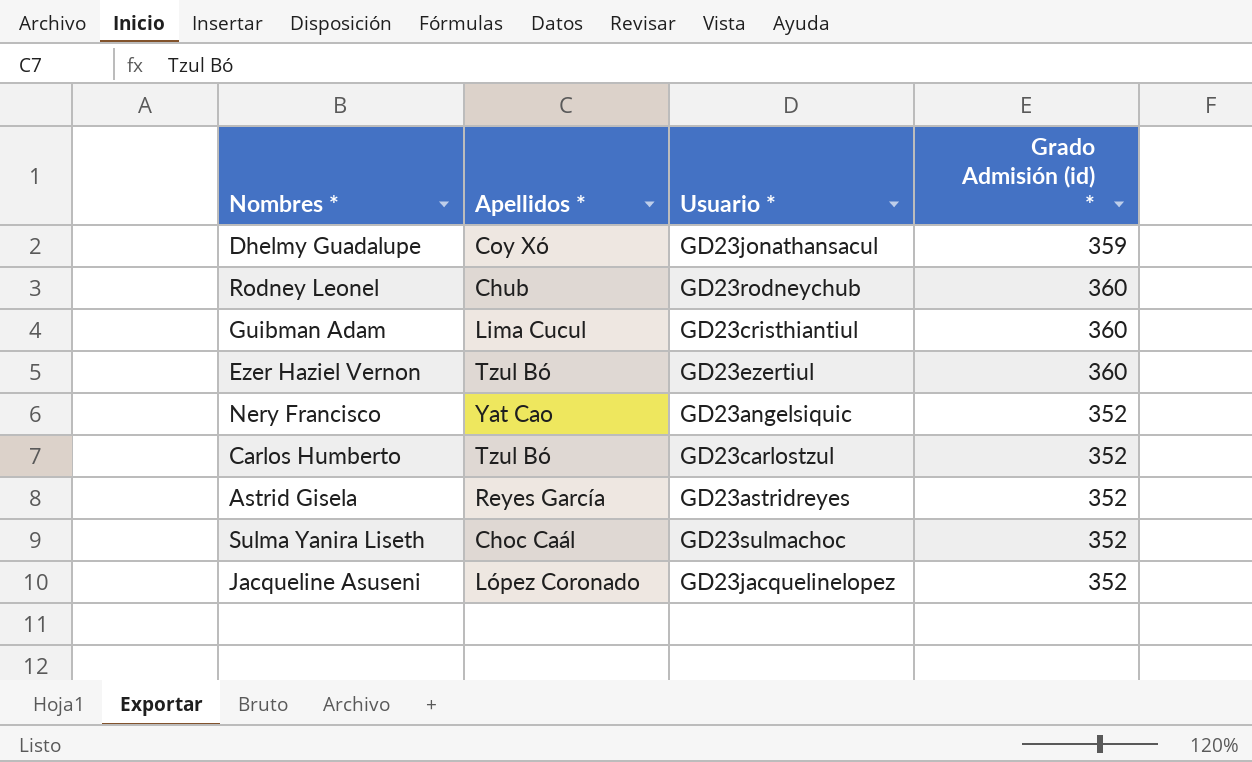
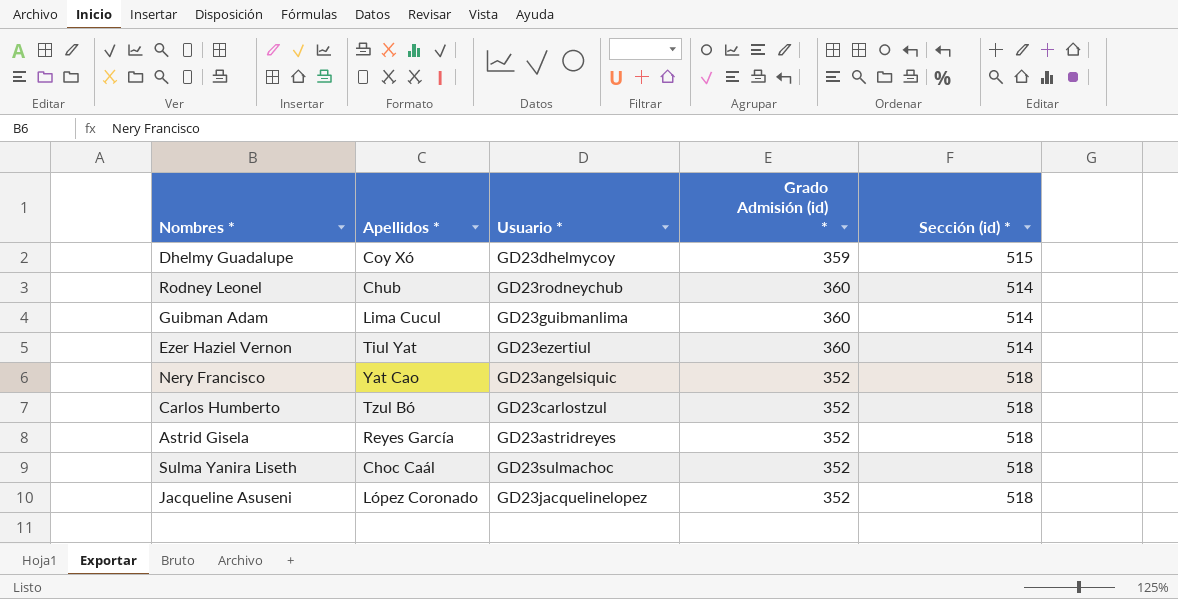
column Sección (id) * | position: none -> 5
Dhelmy Guadalupe | Usuario *: GD23jonathansacul -> GD23dhelmycoy
Guibman Adam | Usuario *: GD23cristhiantiul -> GD23guibmanlima
Ezer Haziel Vernon | Apellidos *: Tzul Bó -> Tiul Yat

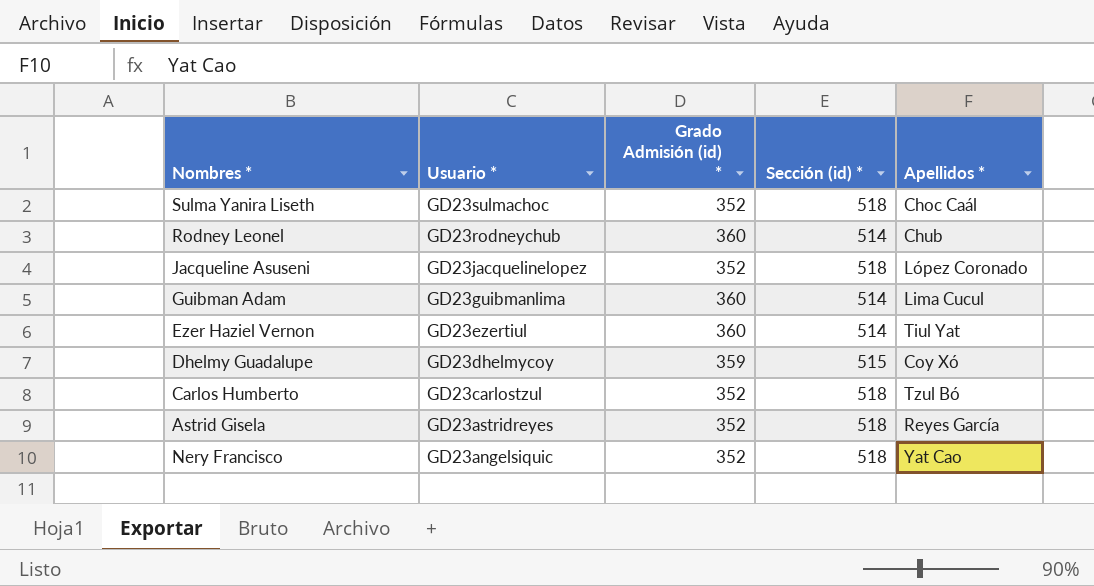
row order: none -> Usuario * descending
column Apellidos * | position: 2 -> 5

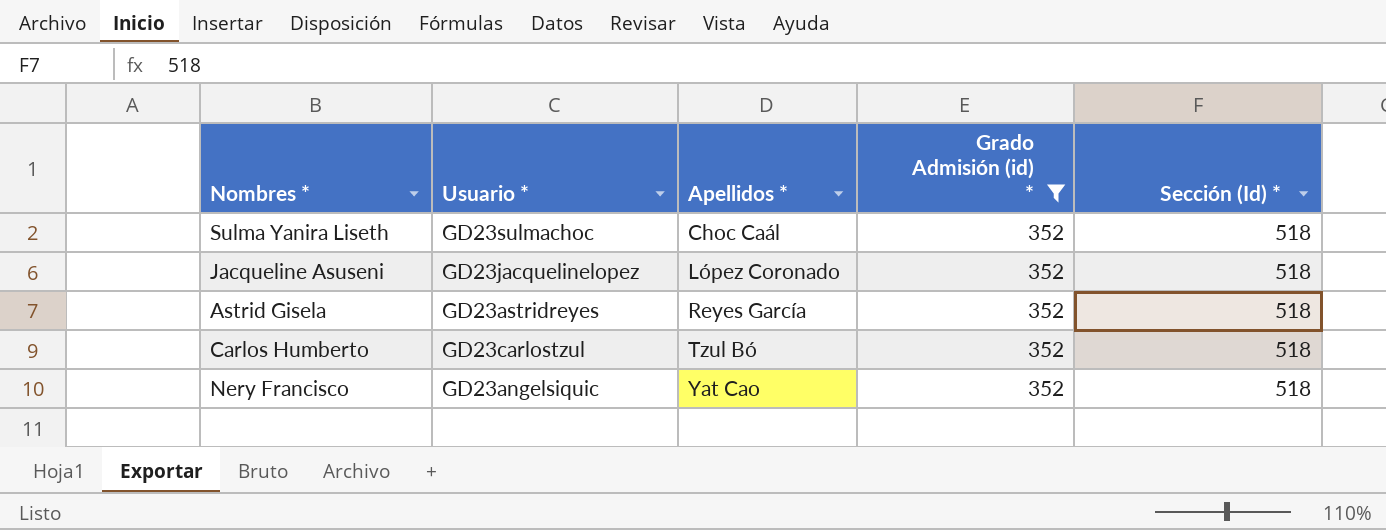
filter: none -> Grado Admisión (id) * = 352
row order: Usuario * descending -> Apellidos * ascending
column Apellidos * | position: 5 -> 3
column name: Sección (id) * -> Sección (Id) *

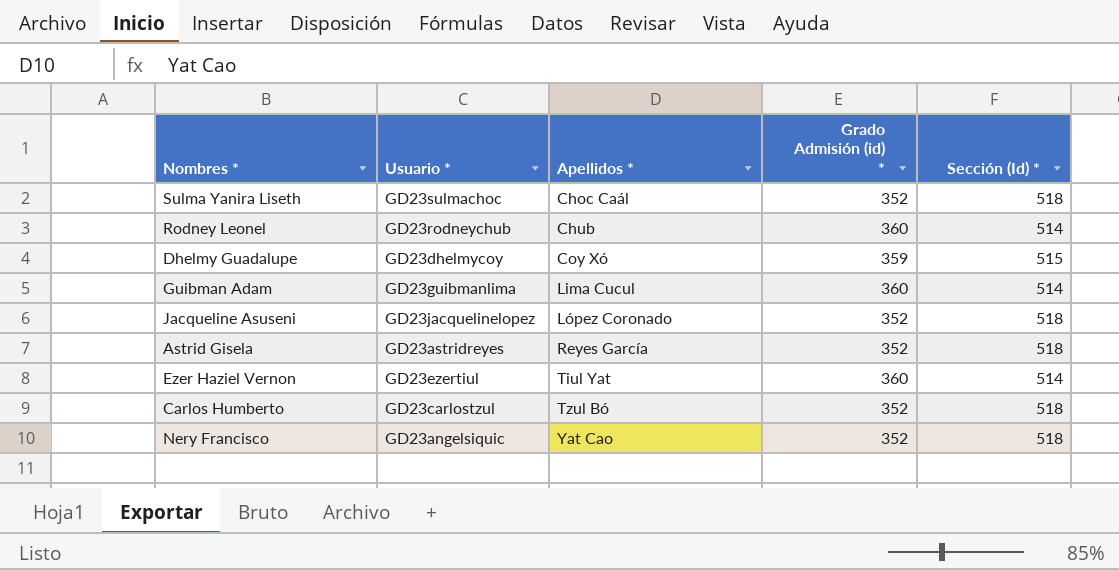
filter: Grado Admisión (id) * = 352 -> none

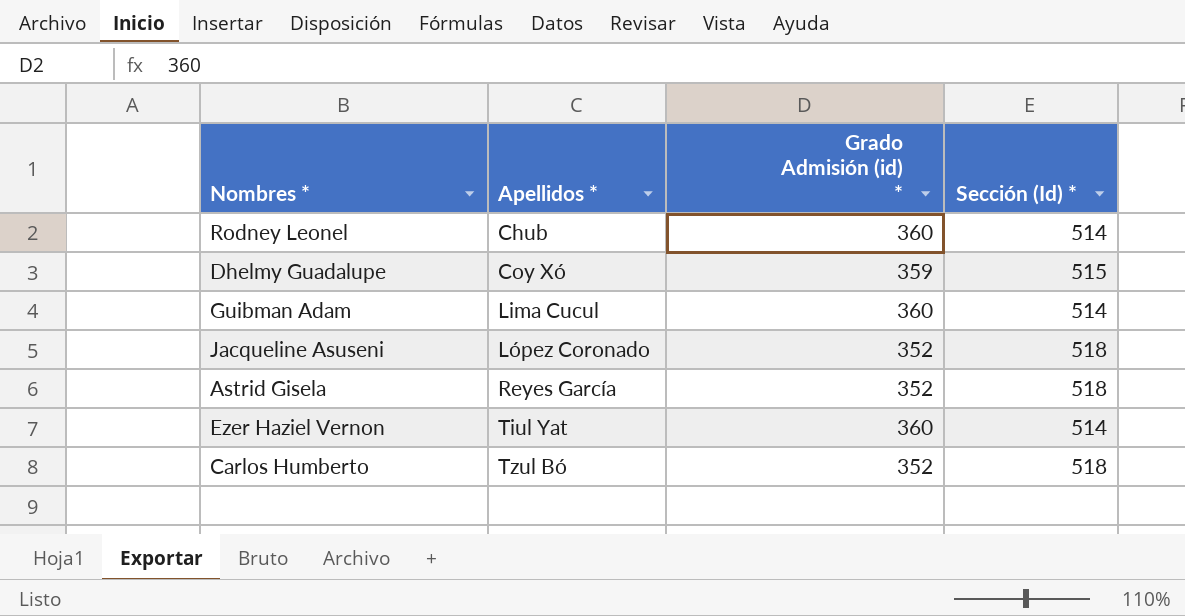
column Usuario * | position: 2 -> none
row Sulma Yanira Liseth: GD23sulmachoc | Choc Caál | 352 | 518 -> none
row Nery Francisco: GD23angelsiquic | Yat Cao | 352 | 518 -> none

